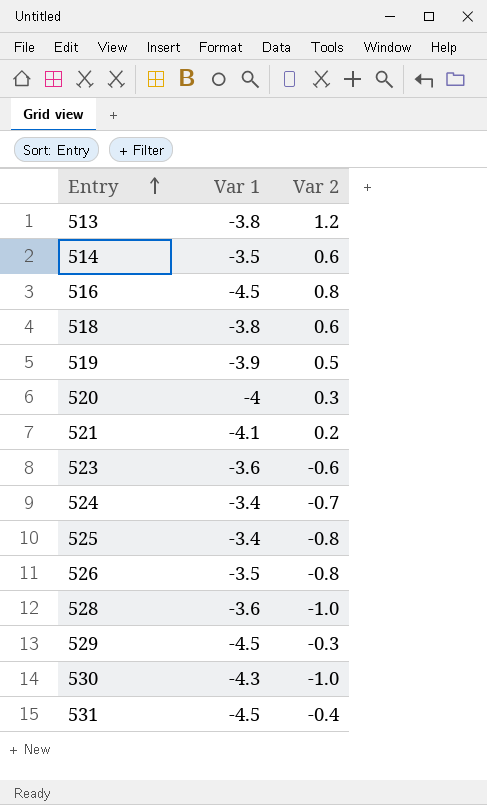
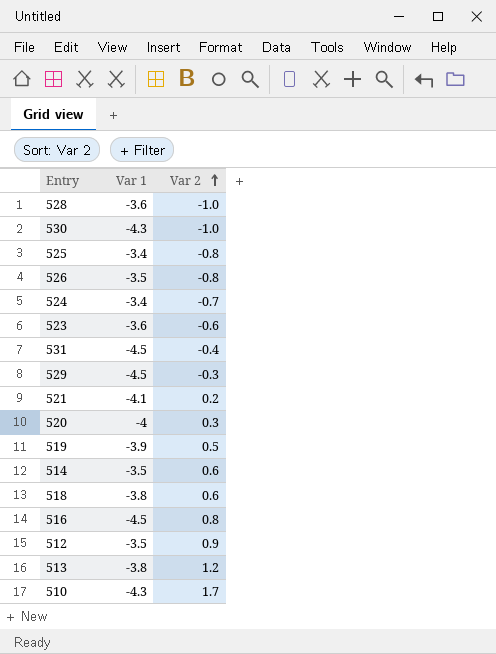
row order: Entry ascending -> Var 2 ascending
row 512: none -> -3.5 | 0.9
row 510: none -> -4.3 | 1.7

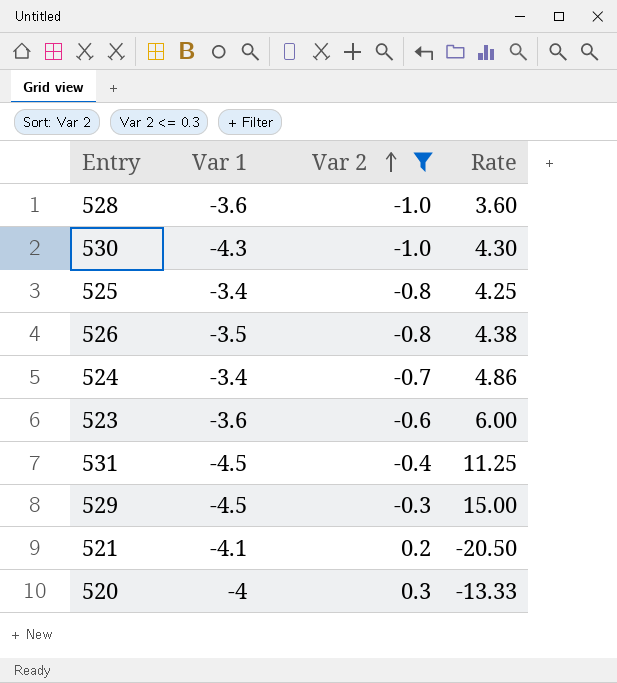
filter: none -> Var 2 <= 0.3
column Rate | formula: none -> [Var 1] / [Var 2]

